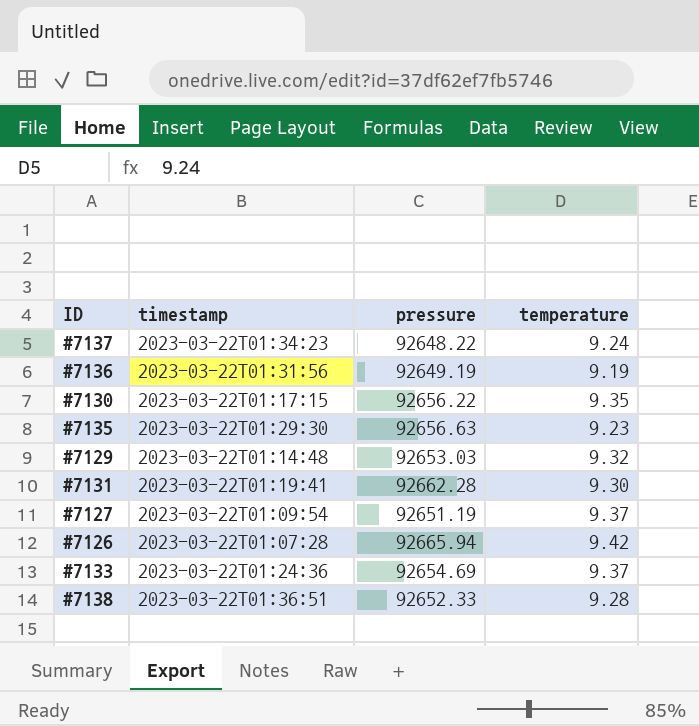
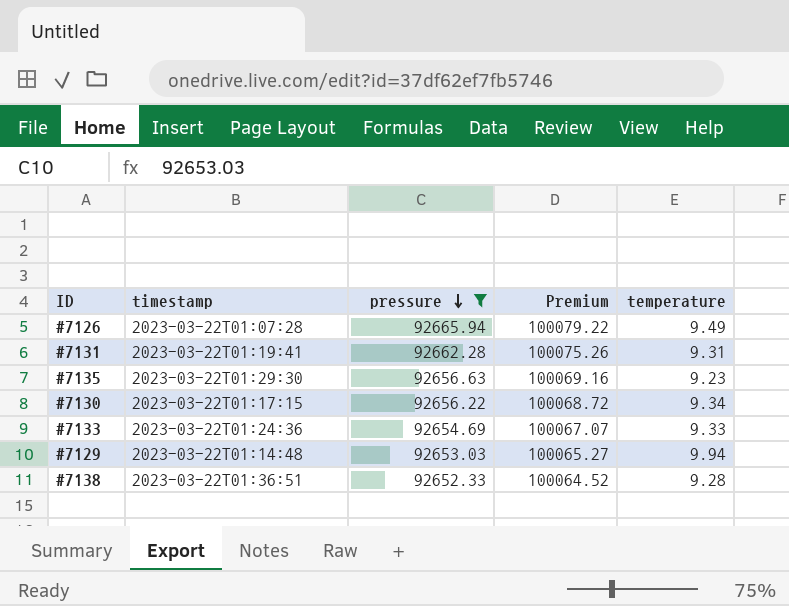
filter: none -> pressure >= 92652.33
row order: none -> pressure descending
column Premium | formula: none -> [pressure] * 1.08
#7126 | temperature: 9.42 -> 9.49
#7131 | temperature: 9.30 -> 9.31
#7130 | temperature: 9.35 -> 9.34
#7133 | temperature: 9.37 -> 9.33
#7129 | temperature: 9.32 -> 9.94

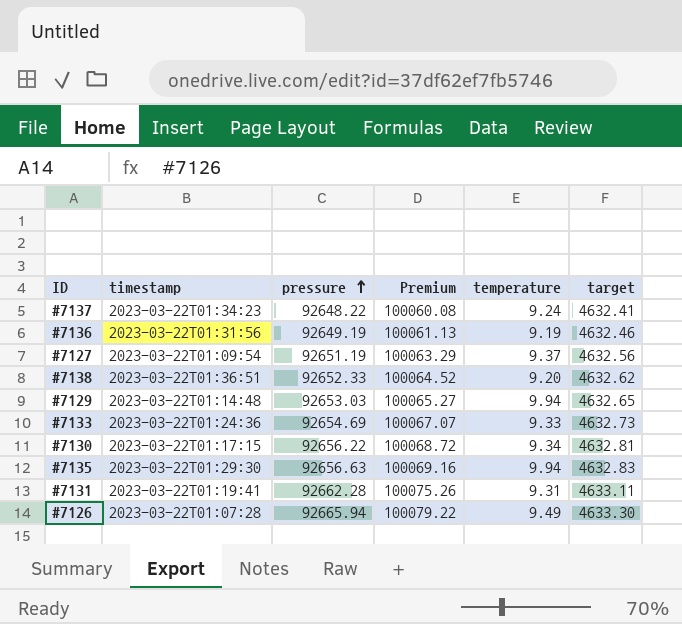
filter: pressure >= 92652.33 -> none
row order: pressure descending -> pressure ascending
column target | formula: none -> [pressure] * 0.05
#7138 | temperature: 9.28 -> 9.20
#7135 | temperature: 9.23 -> 9.94

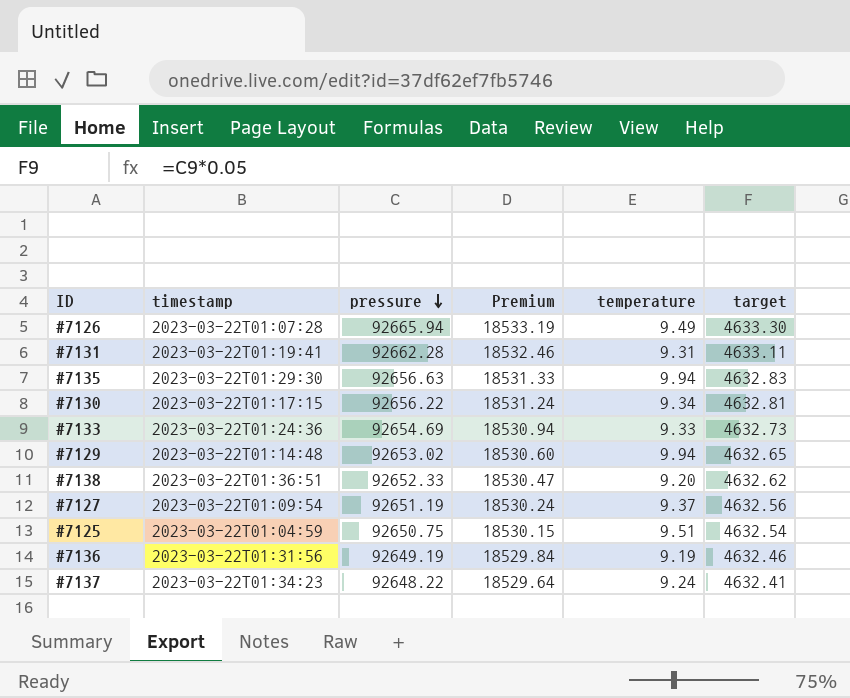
row order: pressure ascending -> pressure descending
column Premium | formula: [pressure] * 1.08 -> [pressure] * 0.2
#7129 | pressure: 92653.03 -> 92653.02
row #7125: none -> 2023-03-22T01:04:59 | 92650.75 | 18530.15 | 9.51 | 4632.54

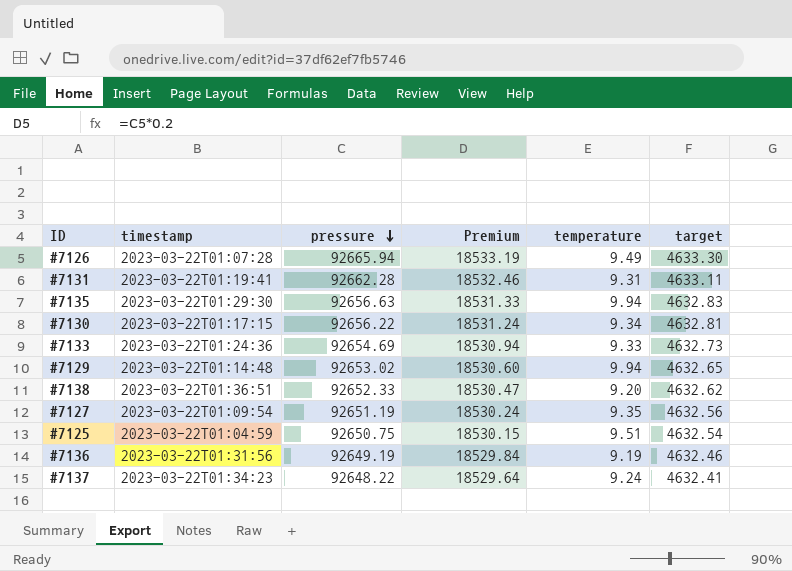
#7127 | temperature: 9.37 -> 9.35

